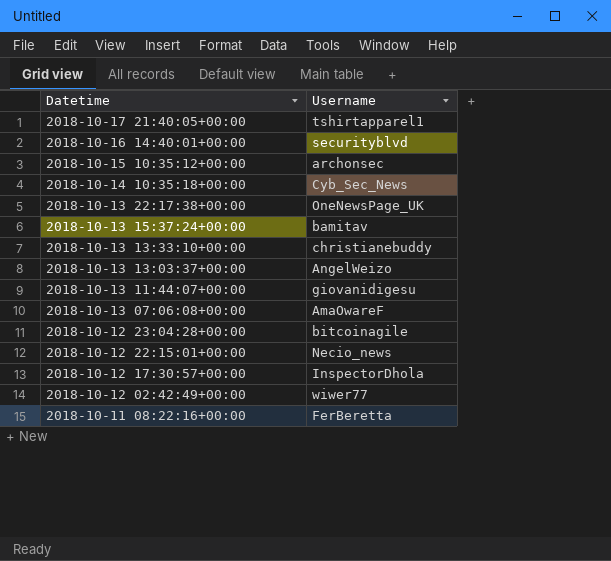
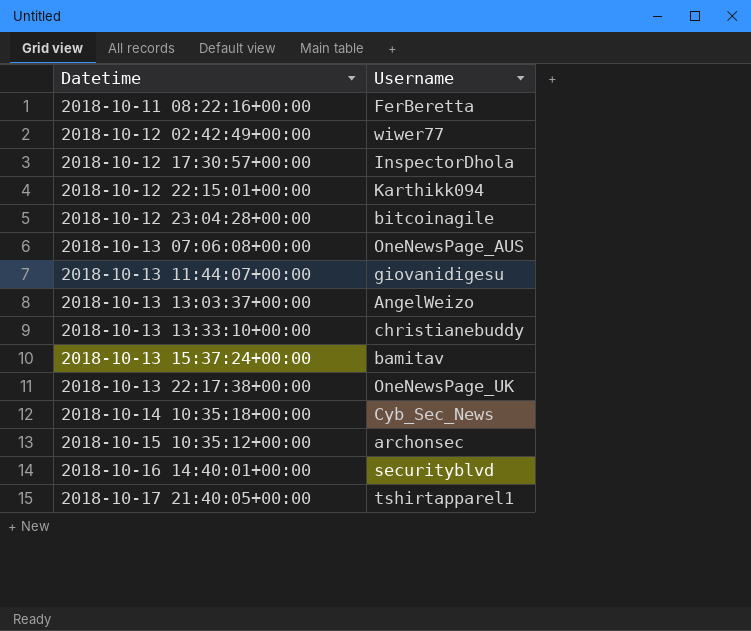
row order: Datetime descending -> Datetime ascending
2018-10-12 22:15:01+00:00 | Username: Necio_news -> Karthikk094
2018-10-13 07:06:08+00:00 | Username: AmaOwareF -> OneNewsPage_AUS

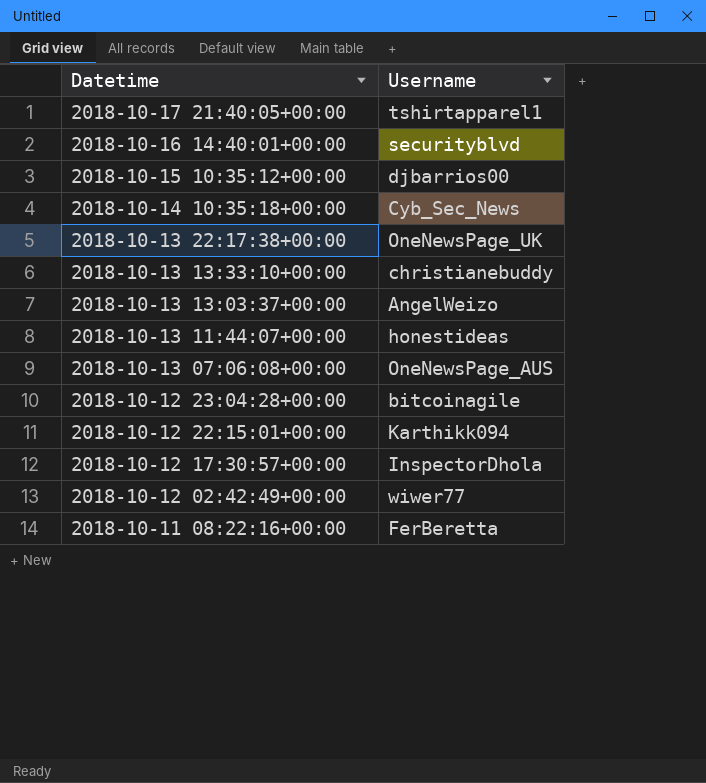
row order: Datetime ascending -> Datetime descending
row 2018-10-13 15:37:24+00:00: bamitav -> none
2018-10-15 10:35:12+00:00 | Username: archonsec -> djbarrios00
2018-10-13 11:44:07+00:00 | Username: giovanidigesu -> honestideas

